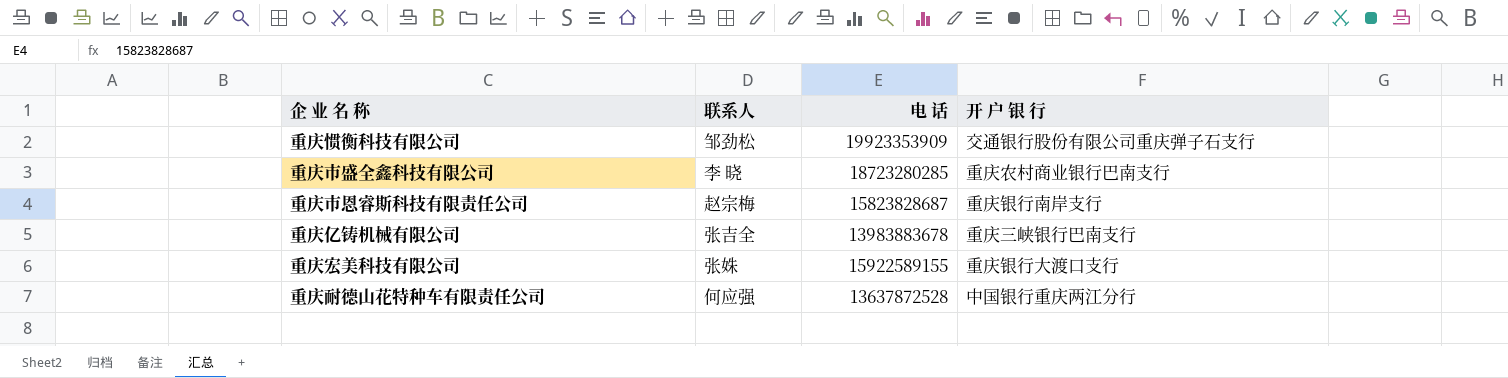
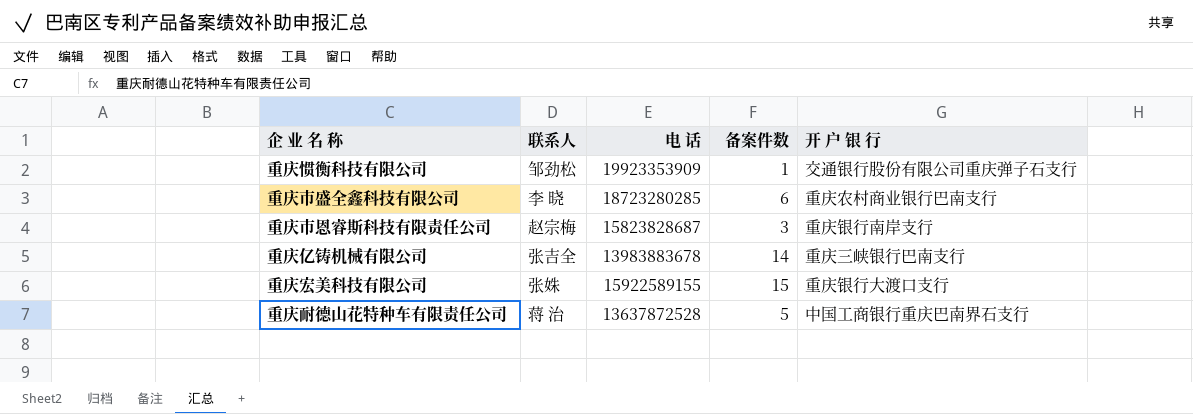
column 备案件数 | position: none -> 4
重庆耐德山花特种车有限责任公司 | 联系人: 何应强 -> 蒋 治
重庆耐德山花特种车有限责任公司 | 开 户 银 行: 中国银行重庆两江分行 -> 中国工商银行重庆巴南界石支行

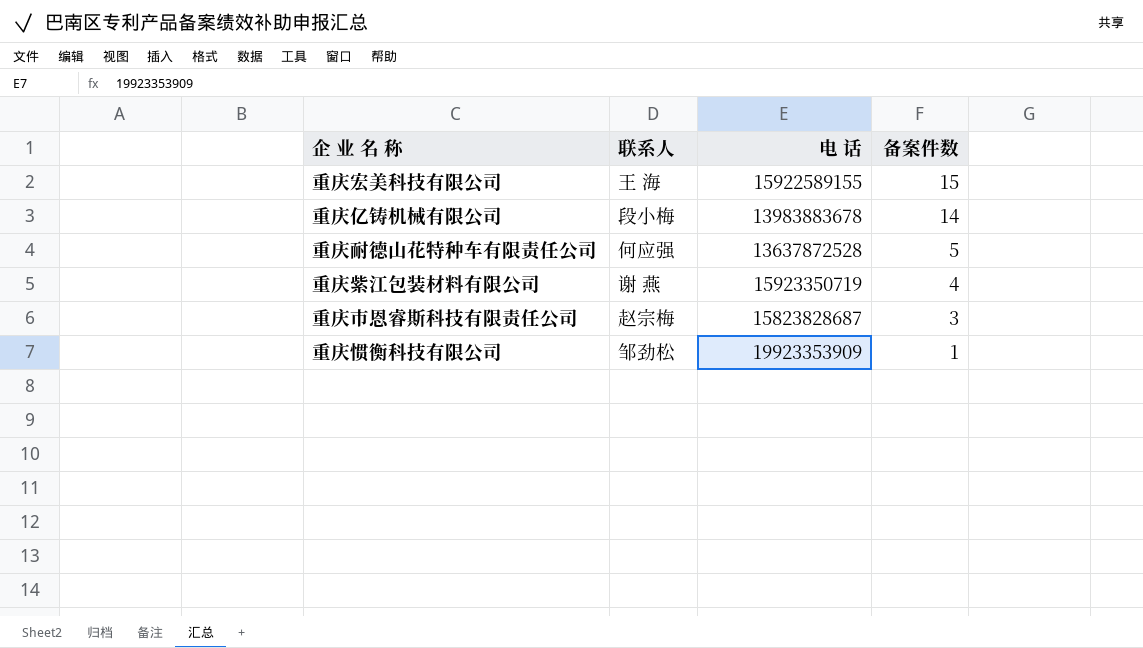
row order: none -> 备案件数 descending
column 开 户 银 行 | position: 5 -> none
row 重庆市盛全鑫科技有限公司: 李 晓 | 18723280285 | 6 | 重庆农村商业银行巴南支行 -> none
重庆宏美科技有限公司 | 联系人: 张姝 -> 王 海
重庆亿铸机械有限公司 | 联系人: 张吉全 -> 段小梅
重庆耐德山花特种车有限责任公司 | 联系人: 蒋 治 -> 何应强
row 重庆紫江包装材料有限公司: none -> 谢 燕 | 15923350719 | 4

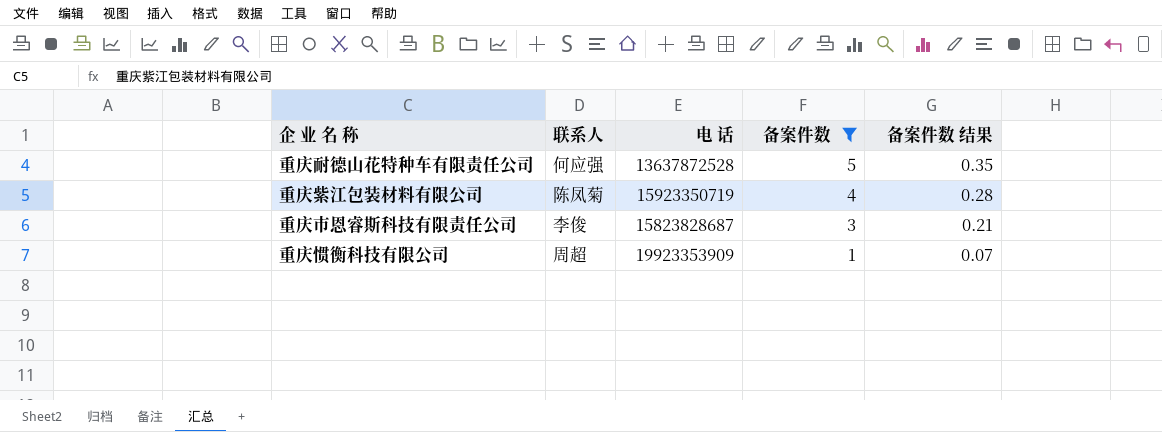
filter: none -> 备案件数 <= 5
column 备案件数 结果 | formula: none -> [备案件数] * 0.07
重庆紫江包装材料有限公司 | 联系人: 谢 燕 -> 陈凤菊
重庆市恩睿斯科技有限责任公司 | 联系人: 赵宗梅 -> 李俊
重庆惯衡科技有限公司 | 联系人: 邹劲松 -> 周超

